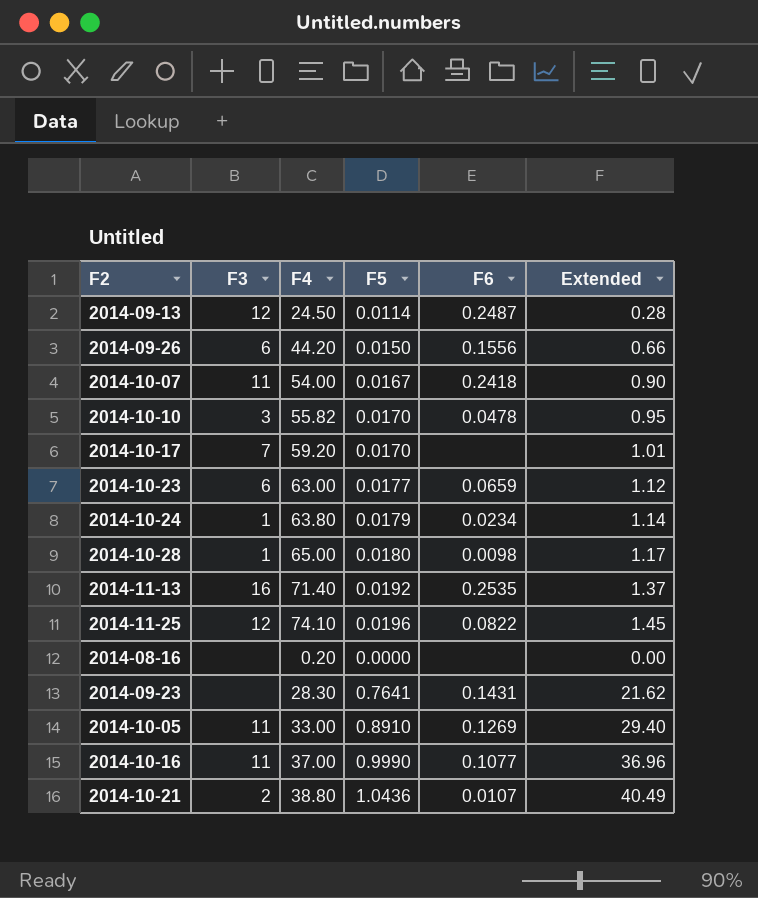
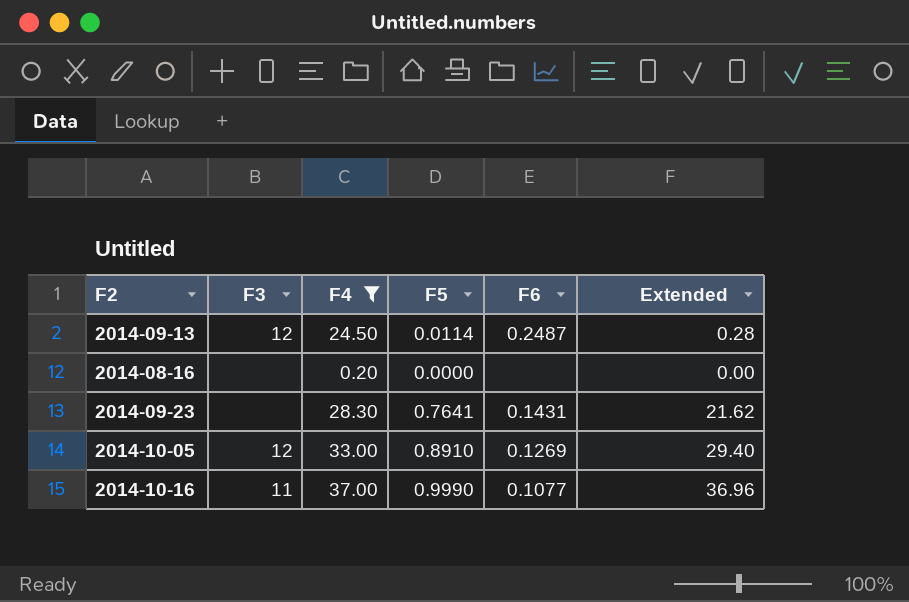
filter: none -> F4 <= 37.00
2014-10-05 | F3: 11 -> 12

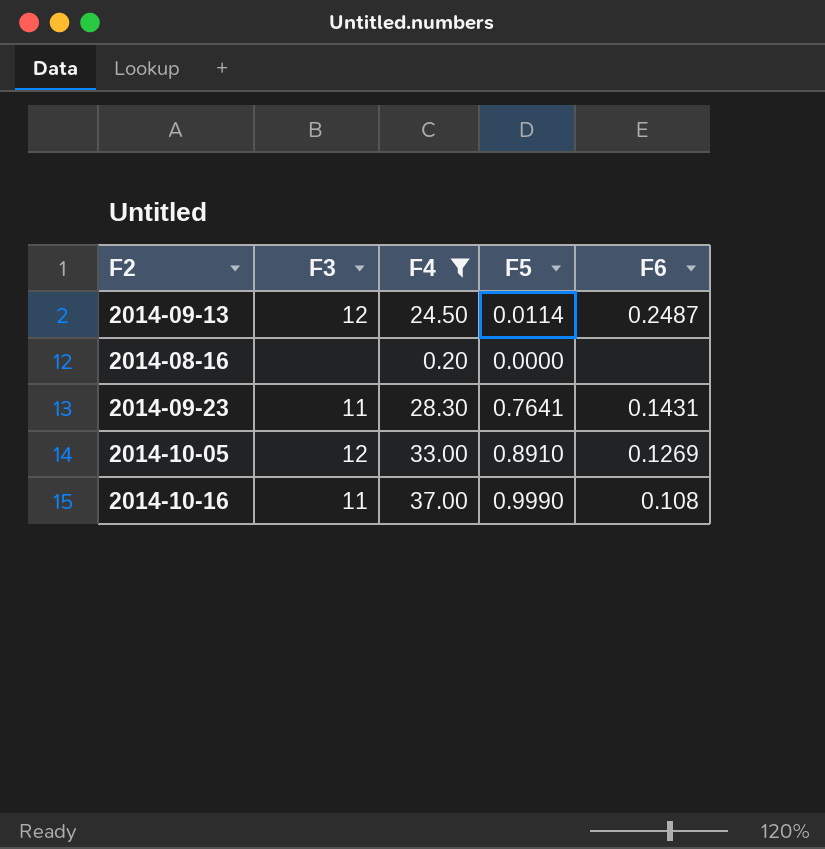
column Extended | formula: [F4] * [F5] -> none
2014-09-23 | F3: none -> 11
2014-10-16 | F6: 0.1077 -> 0.108

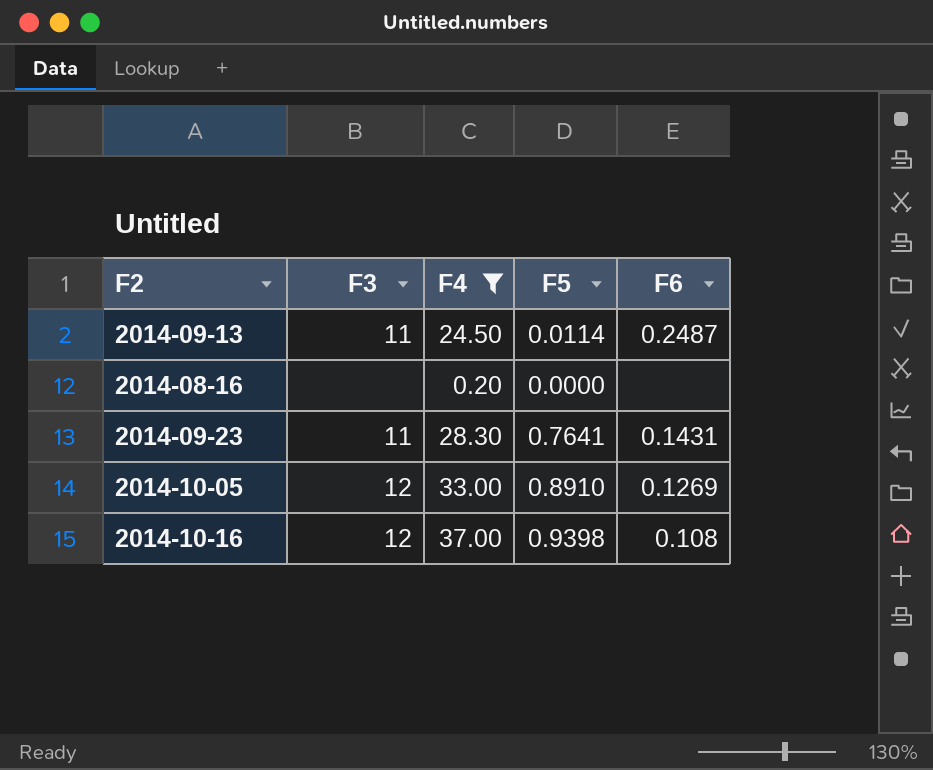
2014-09-13 | F3: 12 -> 11
2014-10-16 | F3: 11 -> 12
2014-10-16 | F5: 0.9990 -> 0.9398

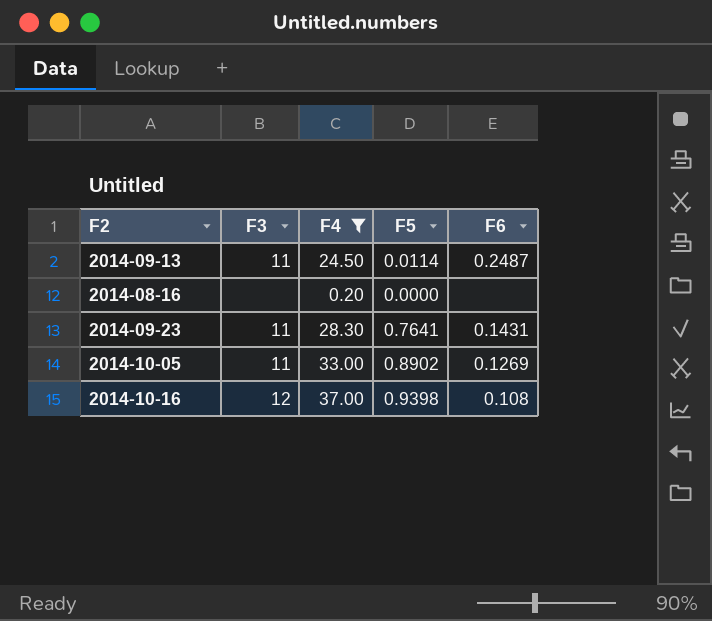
2014-10-05 | F3: 12 -> 11
2014-10-05 | F5: 0.8910 -> 0.8902

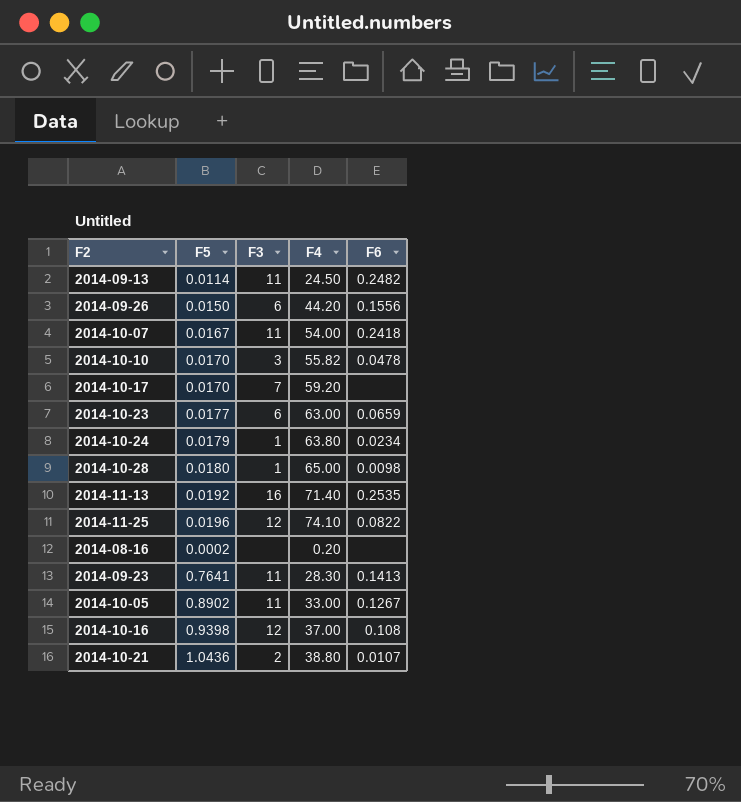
filter: F4 <= 37.00 -> none
column F5 | position: 4 -> 2
2014-09-13 | F6: 0.2487 -> 0.2482
2014-08-16 | F5: 0.0000 -> 0.0002
2014-09-23 | F6: 0.1431 -> 0.1413
2014-10-05 | F6: 0.1269 -> 0.1267

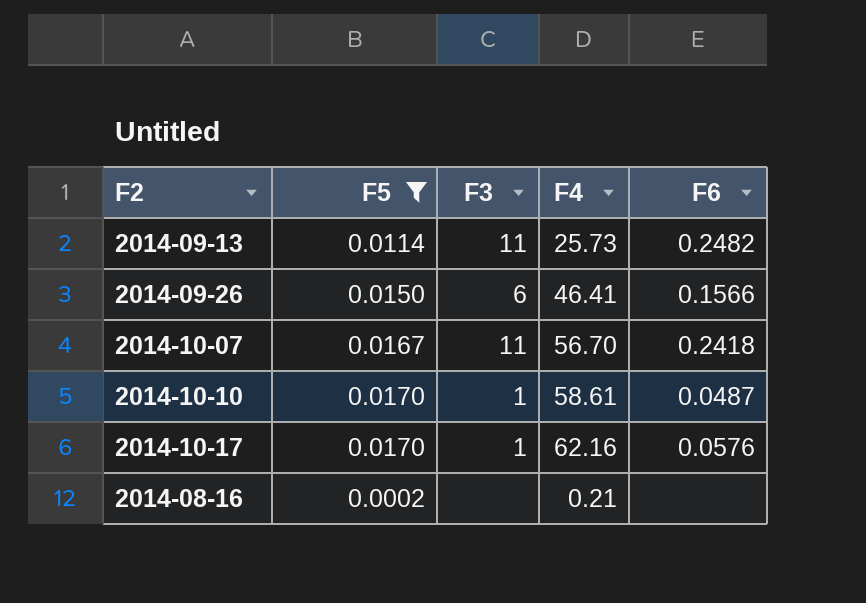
filter: none -> F5 <= 0.0170
2014-09-13 | F4: 24.50 -> 25.73
2014-09-26 | F4: 44.20 -> 46.41
2014-09-26 | F6: 0.1556 -> 0.1566
2014-10-07 | F4: 54.00 -> 56.70
2014-10-10 | F3: 3 -> 1
2014-10-10 | F4: 55.82 -> 58.61
2014-10-10 | F6: 0.0478 -> 0.0487
2014-10-17 | F3: 7 -> 1
2014-10-17 | F4: 59.20 -> 62.16
2014-10-17 | F6: none -> 0.0576
2014-08-16 | F4: 0.20 -> 0.21

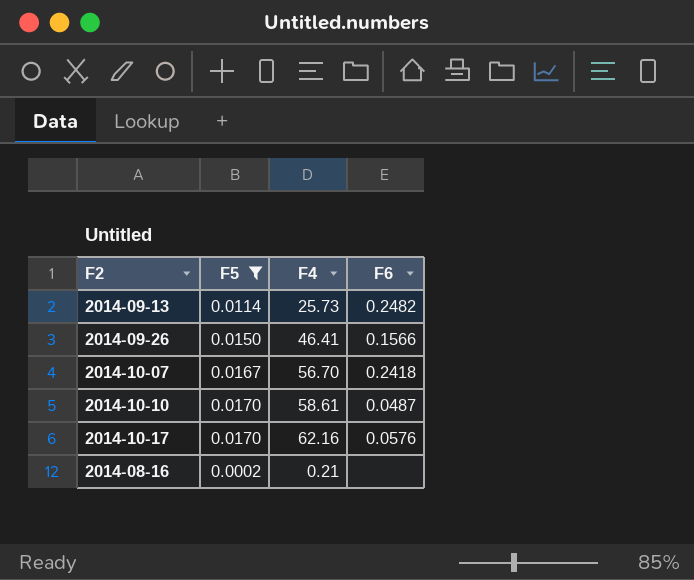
column F3 | position: 3 -> none

